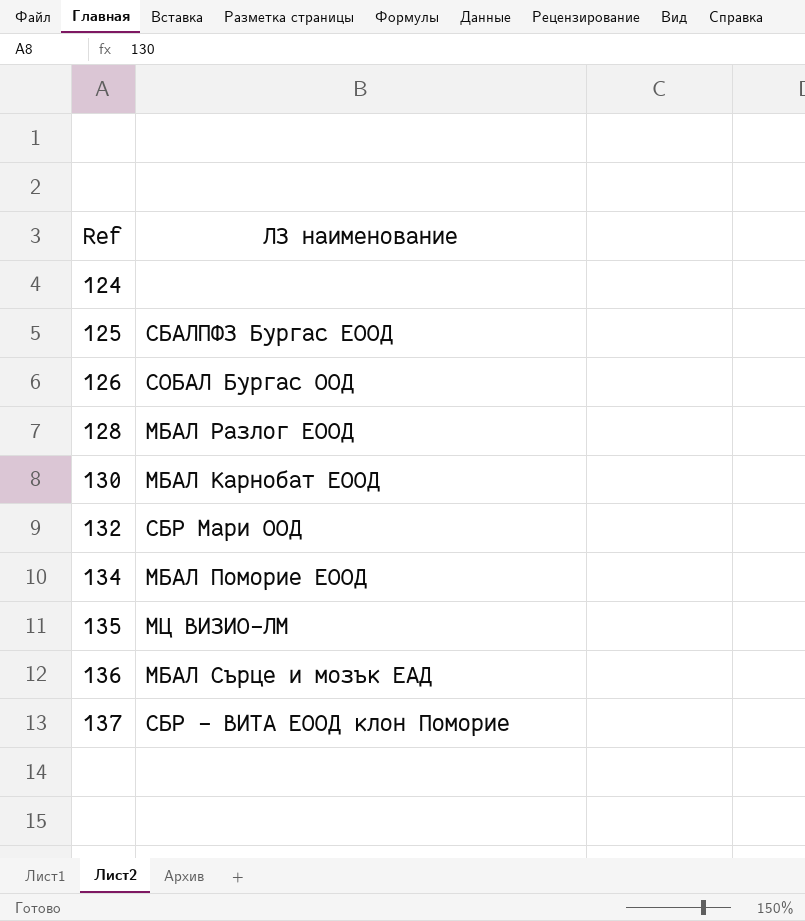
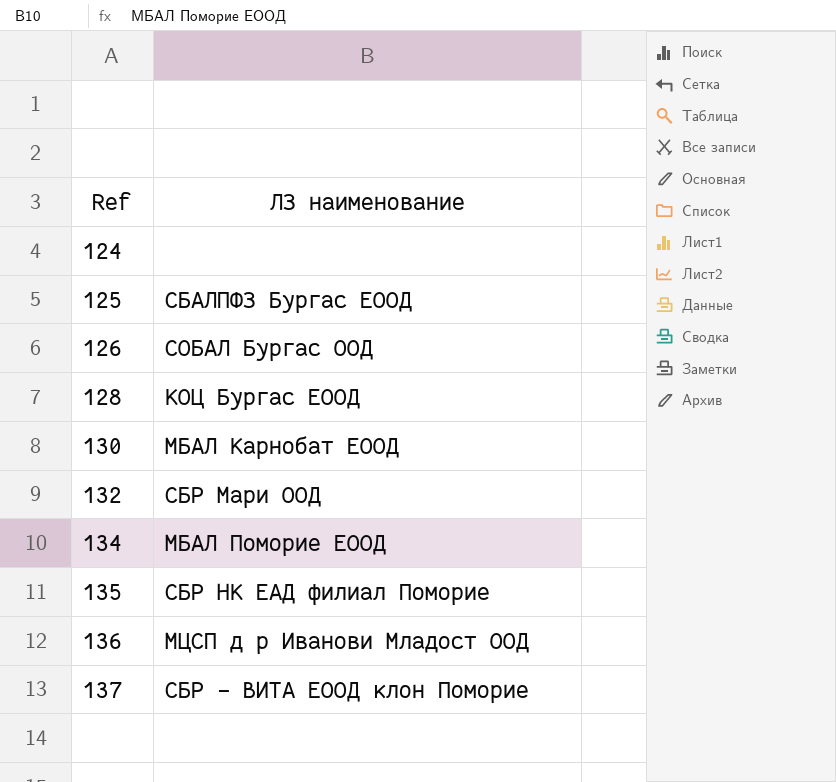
128 | ЛЗ наименование: МБАЛ Разлог ЕООД -> КОЦ Бургас ЕООД
135 | ЛЗ наименование: МЦ ВИЗИО-ЛМ -> СБР НК ЕАД филиал Поморие
136 | ЛЗ наименование: МБАЛ Сърце и мозък ЕАД -> МЦСП д р Иванови Младост ООД

